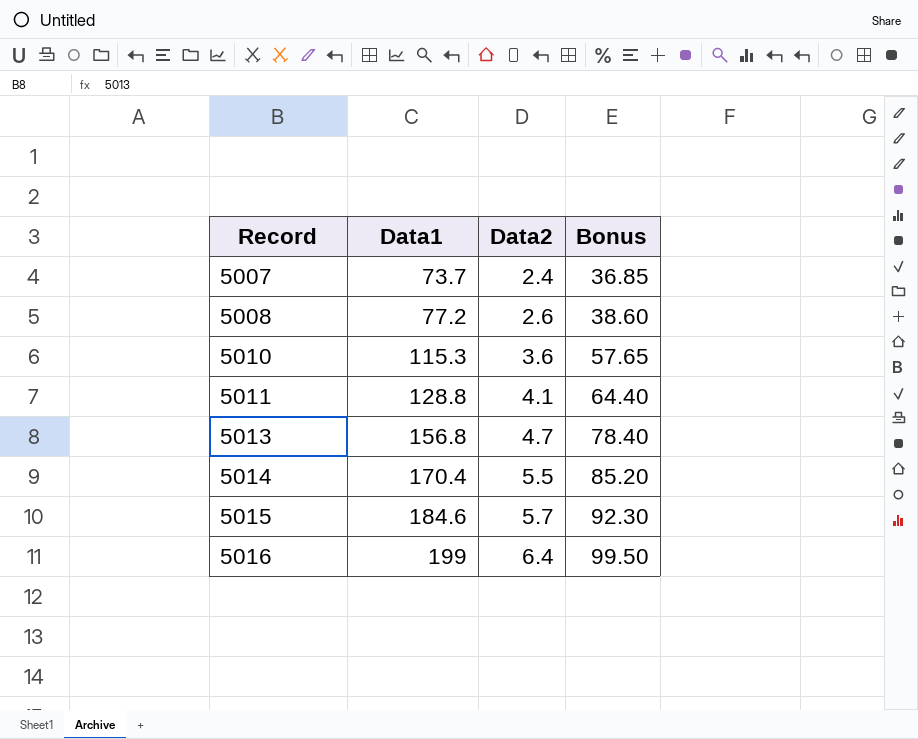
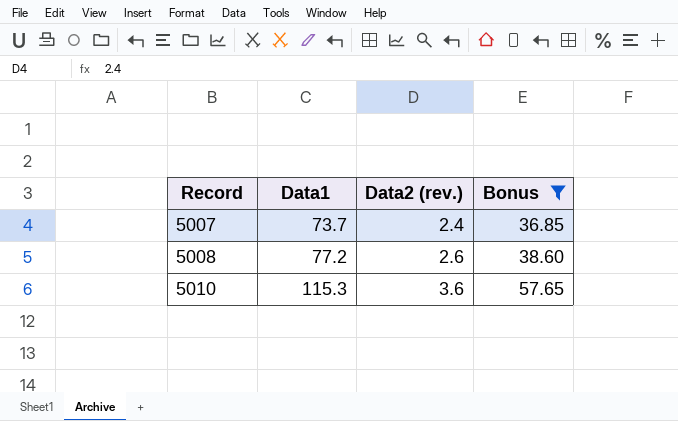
filter: none -> Bonus <= 57.65
column name: Data2 -> Data2 (rev.)

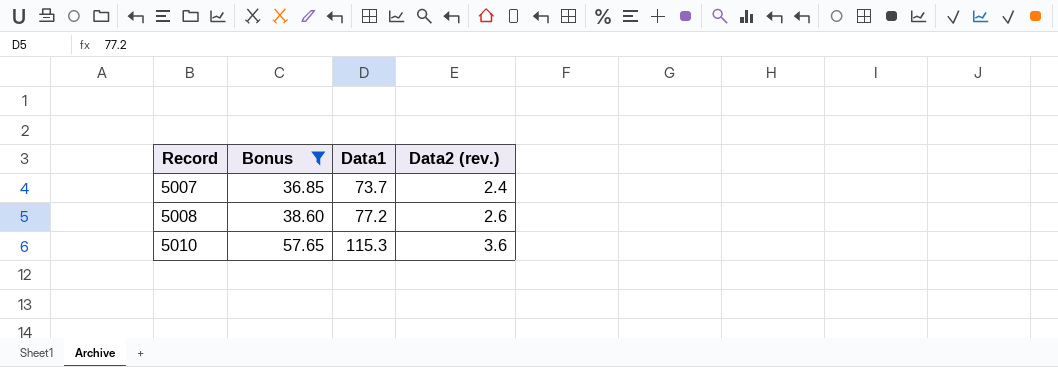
column Bonus | position: 4 -> 2

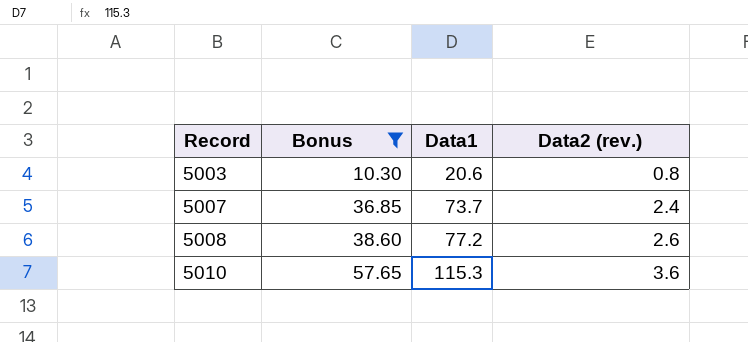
row 5003: none -> 10.30 | 20.6 | 0.8

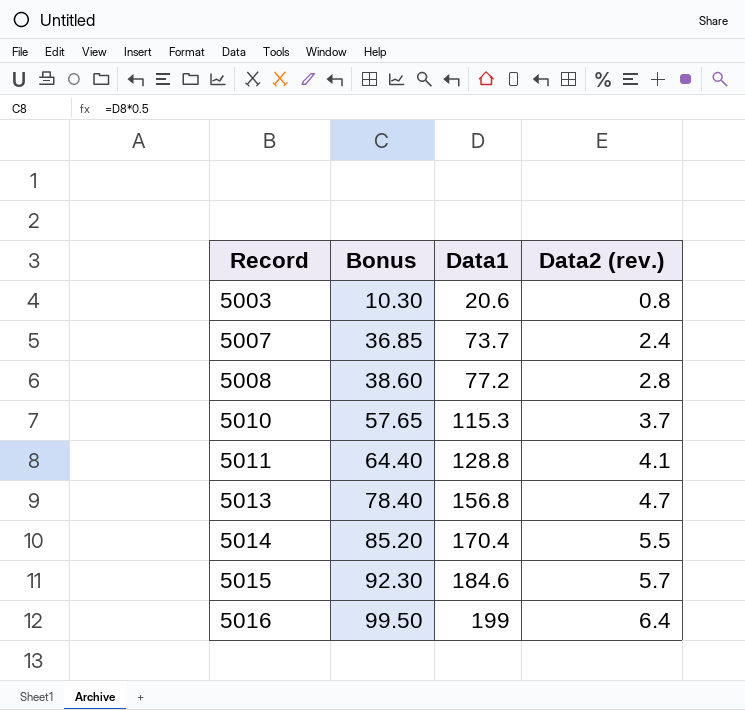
filter: Bonus <= 57.65 -> none
5008 | Data2 (rev.): 2.6 -> 2.8
5010 | Data2 (rev.): 3.6 -> 3.7

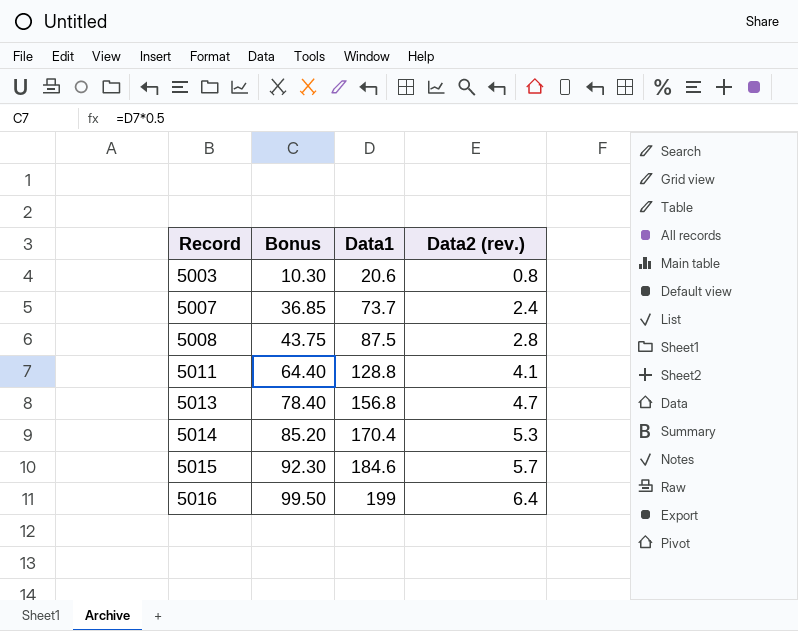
row 5010: 57.65 | 115.3 | 3.7 -> none
5008 | Bonus: 38.60 -> 43.75
5008 | Data1: 77.2 -> 87.5
5014 | Data2 (rev.): 5.5 -> 5.3

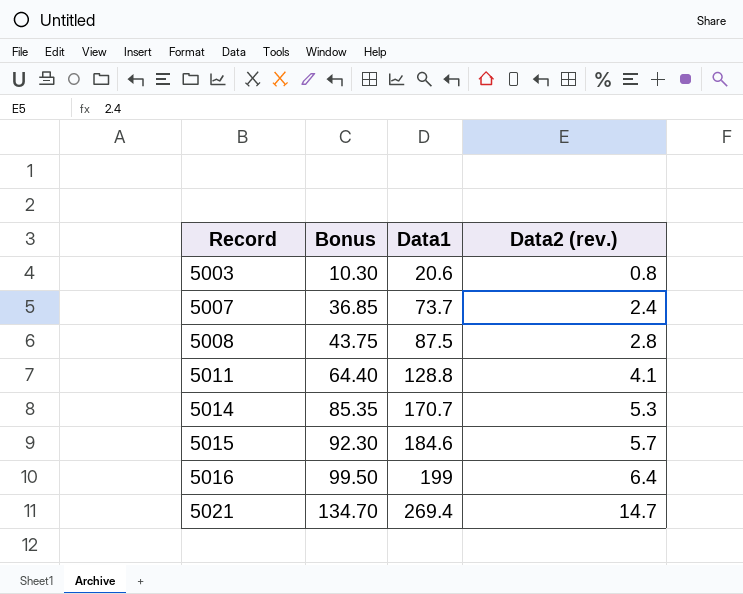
row 5013: 78.40 | 156.8 | 4.7 -> none
5014 | Bonus: 85.20 -> 85.35
5014 | Data1: 170.4 -> 170.7
row 5021: none -> 134.70 | 269.4 | 14.7

